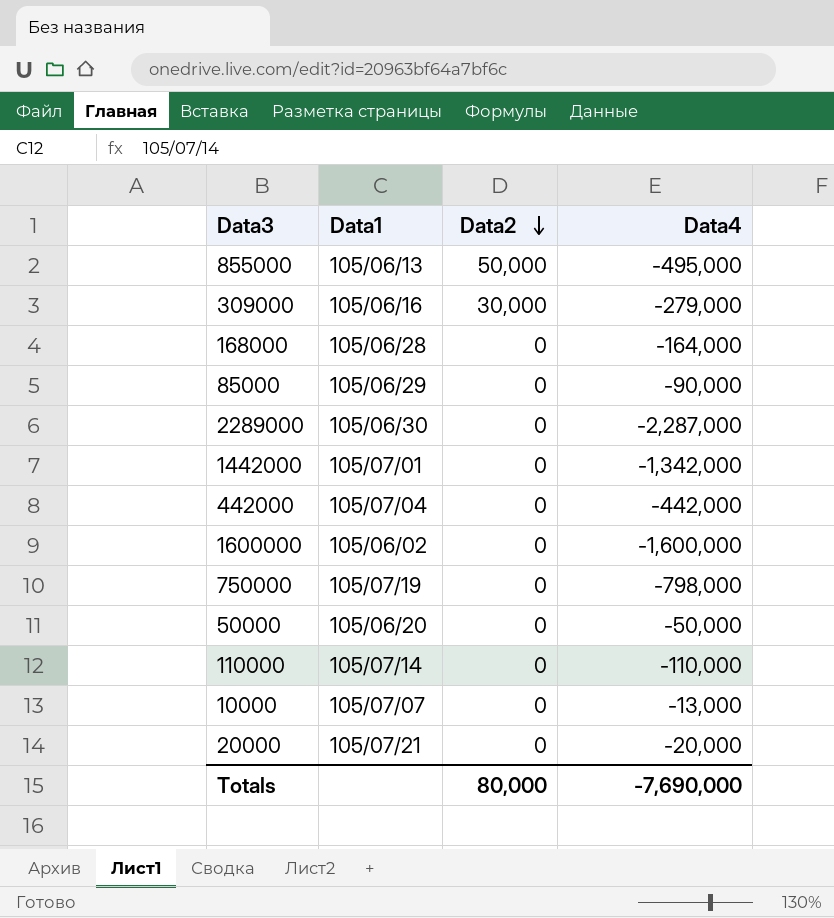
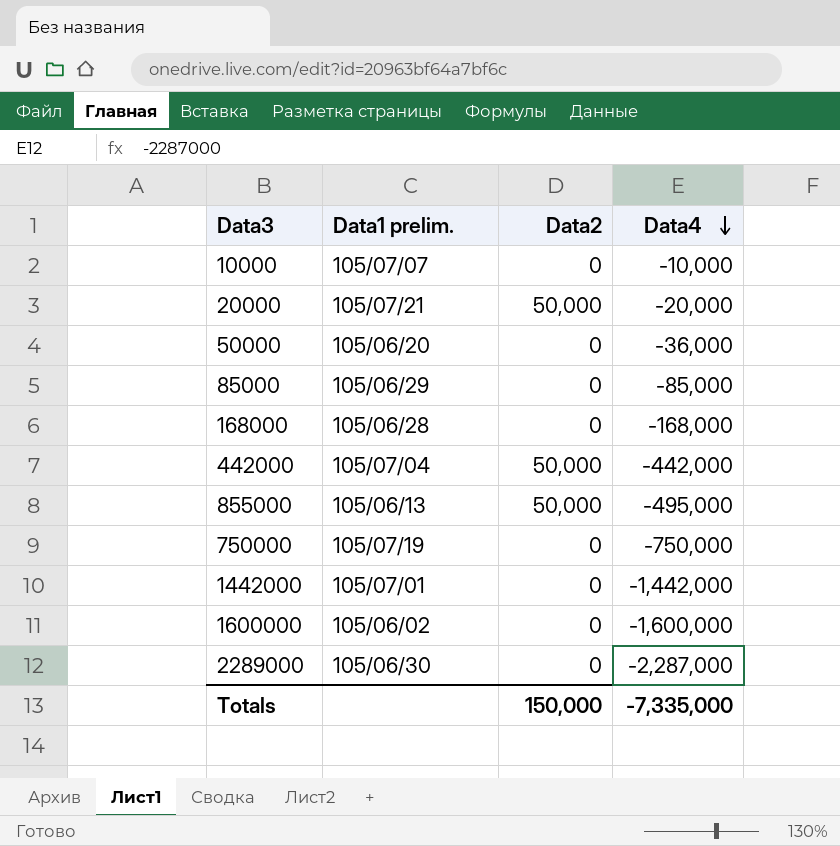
row order: Data2 descending -> Data4 descending
column name: Data1 -> Data1 prelim.
row 309000: 105/06/16 | 30,000 | -279,000 -> none
row 110000: 105/07/14 | 0 | -110,000 -> none
10000 | Data4: -13,000 -> -10,000
20000 | Data2: 0 -> 50,000
50000 | Data4: -50,000 -> -36,000
85000 | Data4: -90,000 -> -85,000
168000 | Data4: -164,000 -> -168,000
442000 | Data2: 0 -> 50,000
750000 | Data4: -798,000 -> -750,000
1442000 | Data4: -1,342,000 -> -1,442,000
Totals | Data2: 80,000 -> 150,000
Totals | Data4: -7,690,000 -> -7,335,000

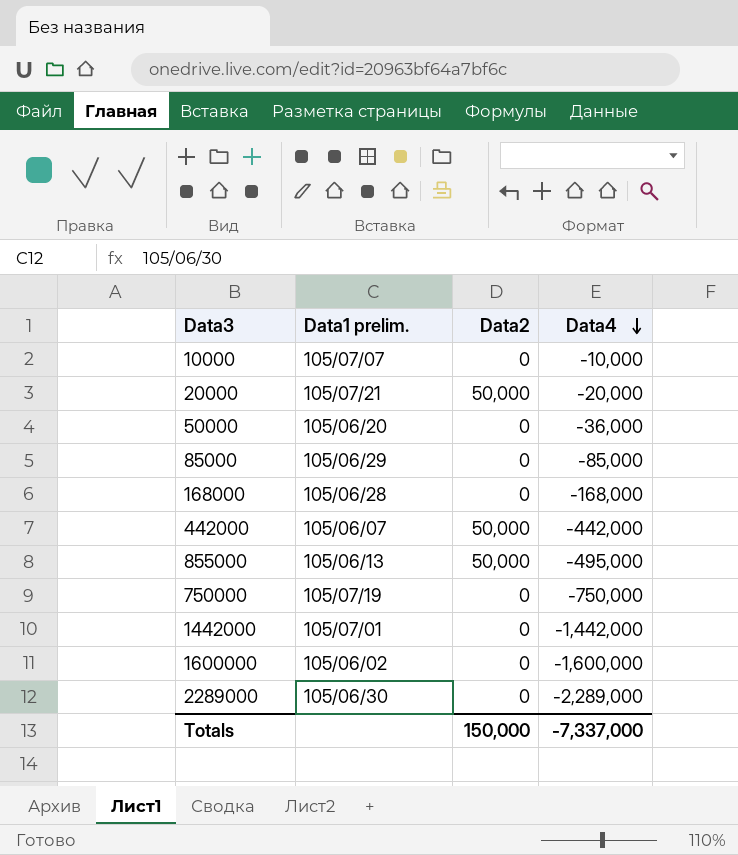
442000 | Data1 prelim.: 105/07/04 -> 105/06/07
2289000 | Data4: -2,287,000 -> -2,289,000
Totals | Data4: -7,335,000 -> -7,337,000

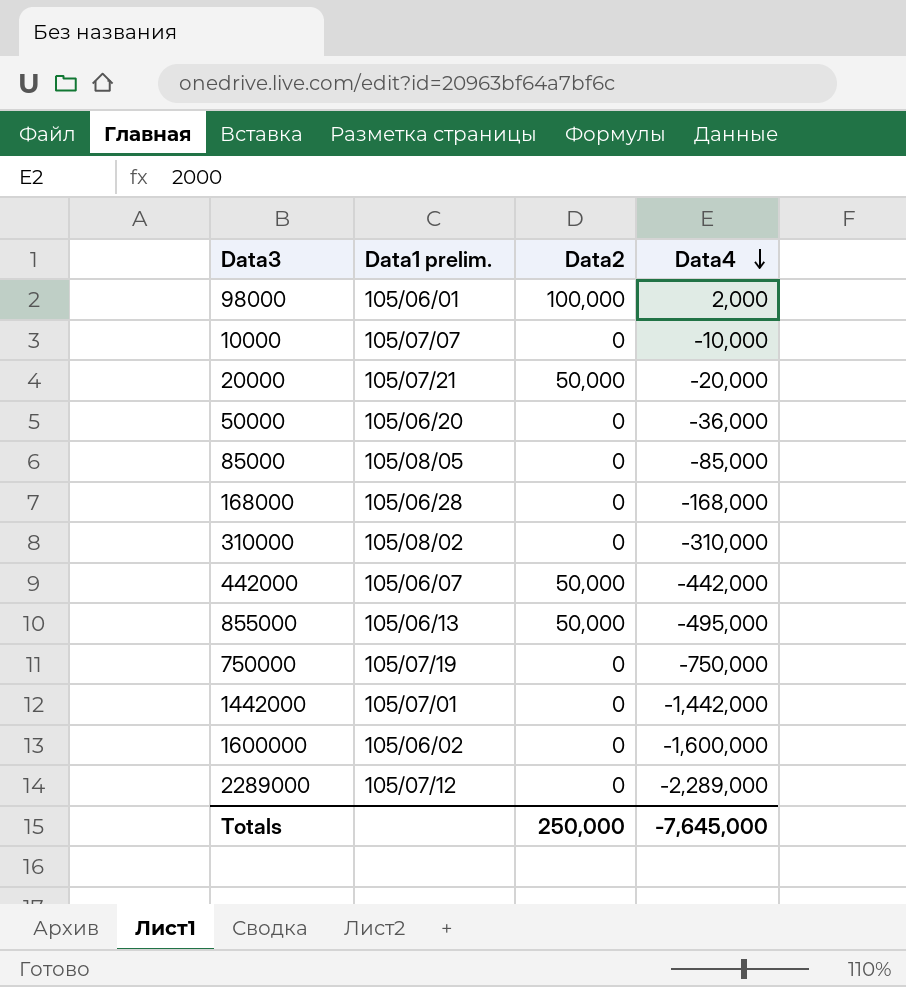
row 98000: none -> 105/06/01 | 100,000 | 2,000
85000 | Data1 prelim.: 105/06/29 -> 105/08/05
row 310000: none -> 105/08/02 | 0 | -310,000
2289000 | Data1 prelim.: 105/06/30 -> 105/07/12
Totals | Data2: 150,000 -> 250,000
Totals | Data4: -7,337,000 -> -7,645,000

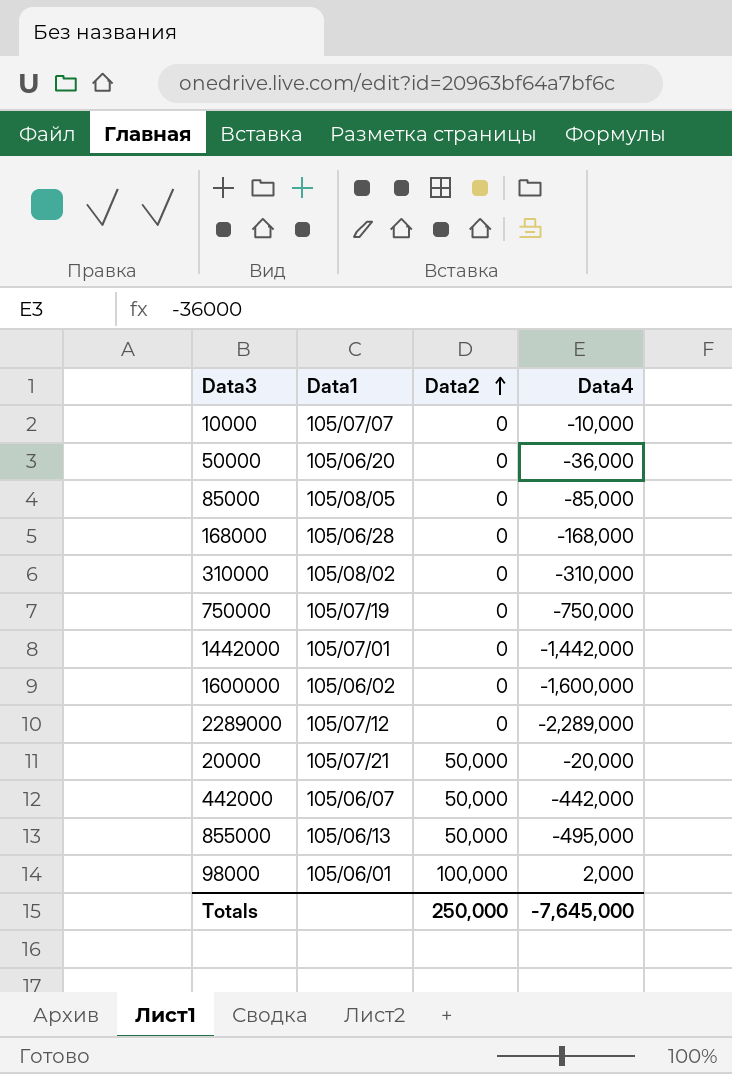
row order: Data4 descending -> Data2 ascending
column name: Data1 prelim. -> Data1

